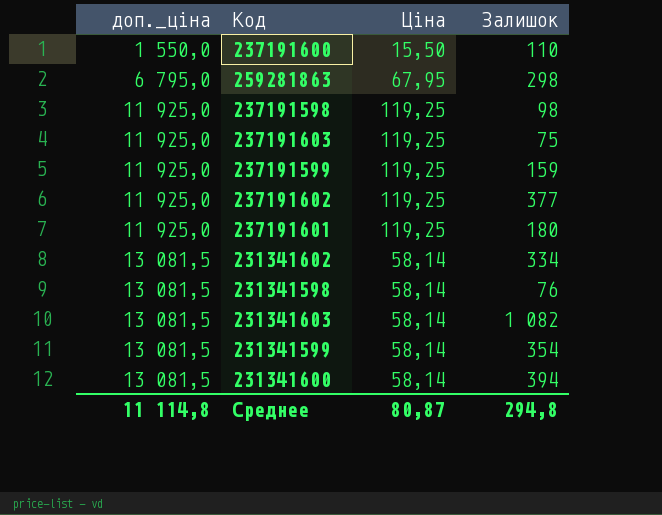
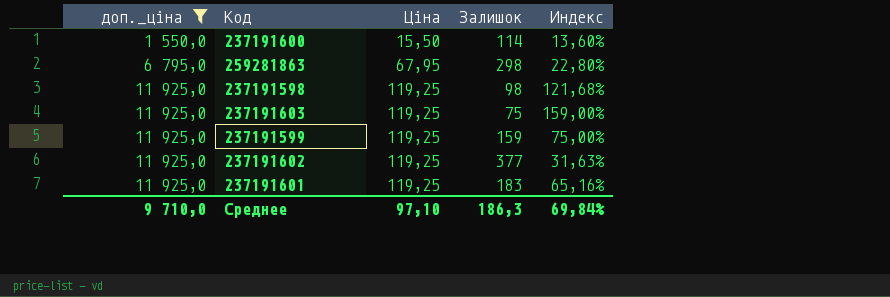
filter: none -> доп._ціна != 13 081,5
column Индекс | formula: none -> [Ціна] / [Залишок]
237191600 | Залишок: 110 -> 114
237191601 | Залишок: 180 -> 183
Среднее | доп._ціна: 11 114,8 -> 9 710,0
Среднее | Ціна: 80,87 -> 97,10
Среднее | Залишок: 294,8 -> 186,3

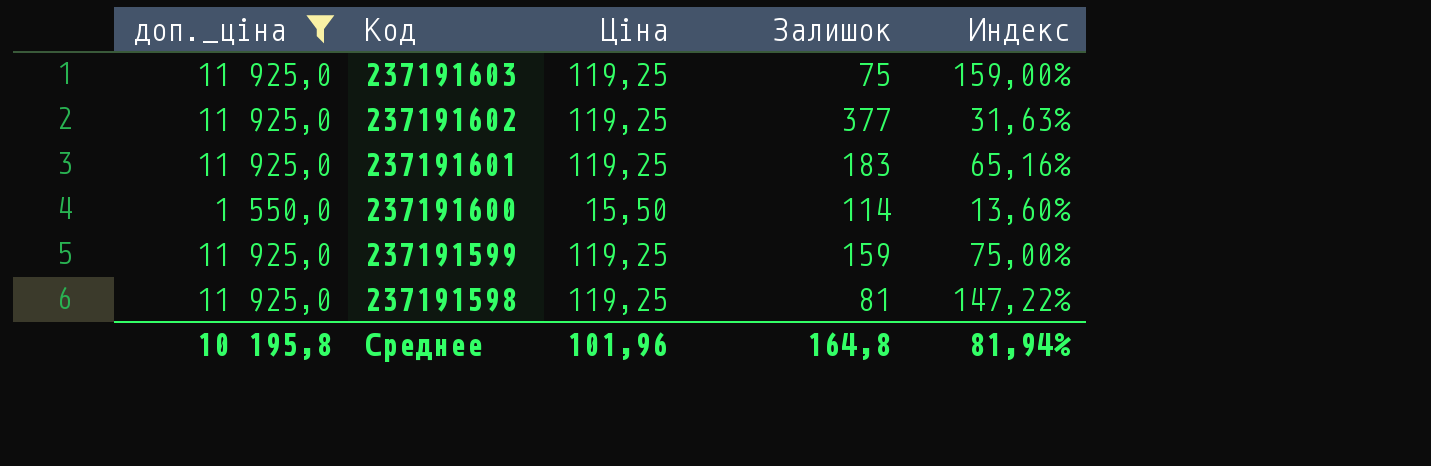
row order: доп._ціна ascending -> Код descending
row 259281863: 6 795,0 | 67,95 | 298 | 22,80% -> none
237191598 | Залишок: 98 -> 81
237191598 | Индекс: 121,68% -> 147,22%
Среднее | доп._ціна: 9 710,0 -> 10 195,8
Среднее | Ціна: 97,10 -> 101,96
Среднее | Залишок: 186,3 -> 164,8
Среднее | Индекс: 69,84% -> 81,94%

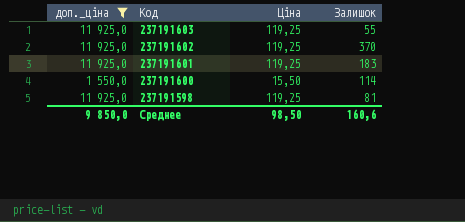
column Индекс | formula: [Ціна] / [Залишок] -> none
row 237191599: 11 925,0 | 119,25 | 159 | 75,00% -> none
237191603 | Залишок: 75 -> 55
237191602 | Залишок: 377 -> 370
Среднее | доп._ціна: 10 195,8 -> 9 850,0
Среднее | Ціна: 101,96 -> 98,50
Среднее | Залишок: 164,8 -> 160,6

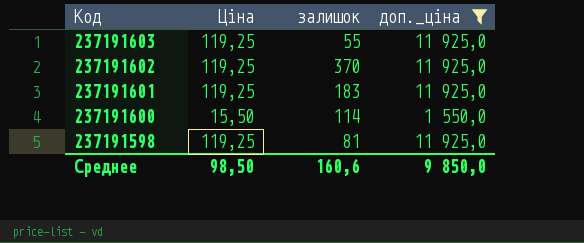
column name: Залишок -> залишок
column доп._ціна | position: 1 -> 4

